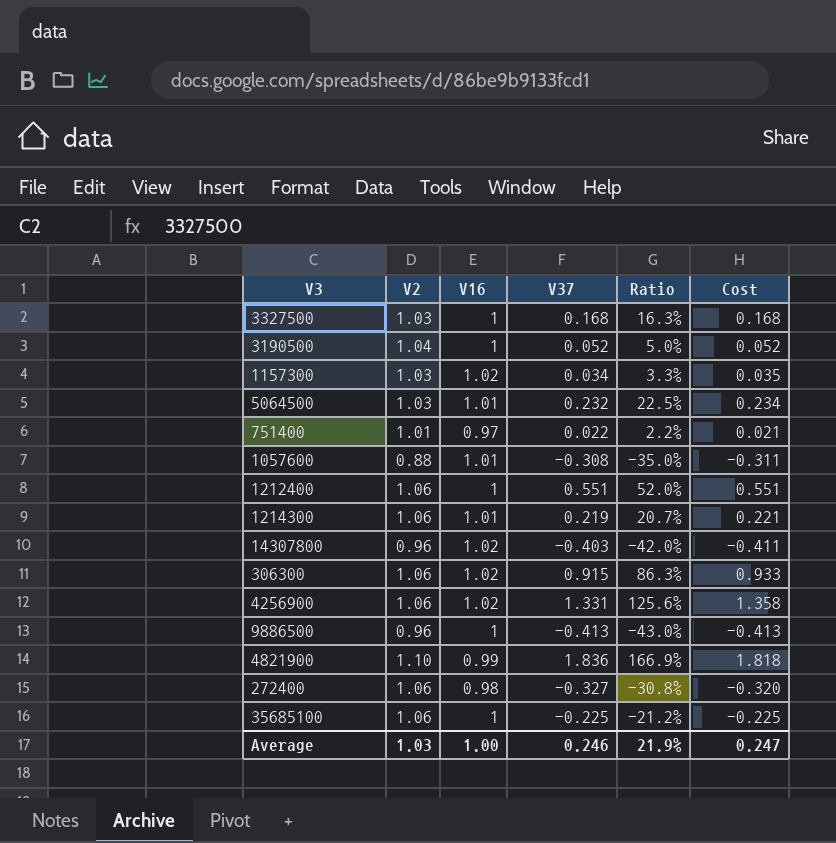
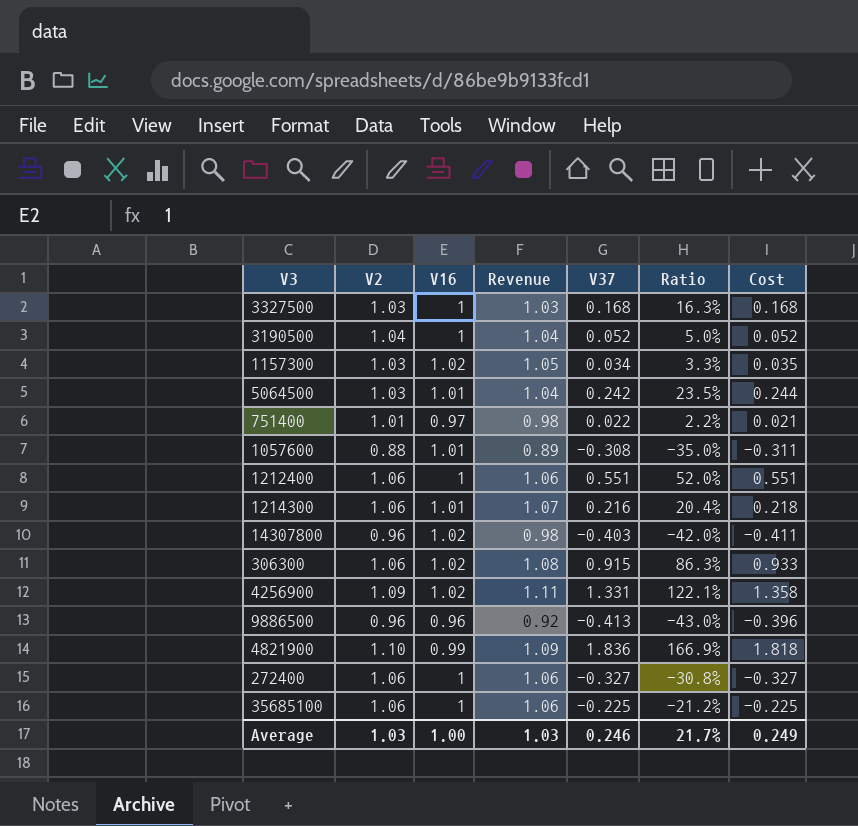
column Revenue | formula: none -> [V2] * [V16]
5064500 | V37: 0.232 -> 0.242
5064500 | Ratio: 22.5% -> 23.5%
5064500 | Cost: 0.234 -> 0.244
1214300 | V37: 0.219 -> 0.216
1214300 | Ratio: 20.7% -> 20.4%
1214300 | Cost: 0.221 -> 0.218
4256900 | V2: 1.06 -> 1.09
4256900 | Ratio: 125.6% -> 122.1%
9886500 | V16: 1 -> 0.96
9886500 | Cost: -0.413 -> -0.396
272400 | V16: 0.98 -> 1
272400 | Cost: -0.320 -> -0.327
Average | Ratio: 21.9% -> 21.7%
Average | Cost: 0.247 -> 0.249

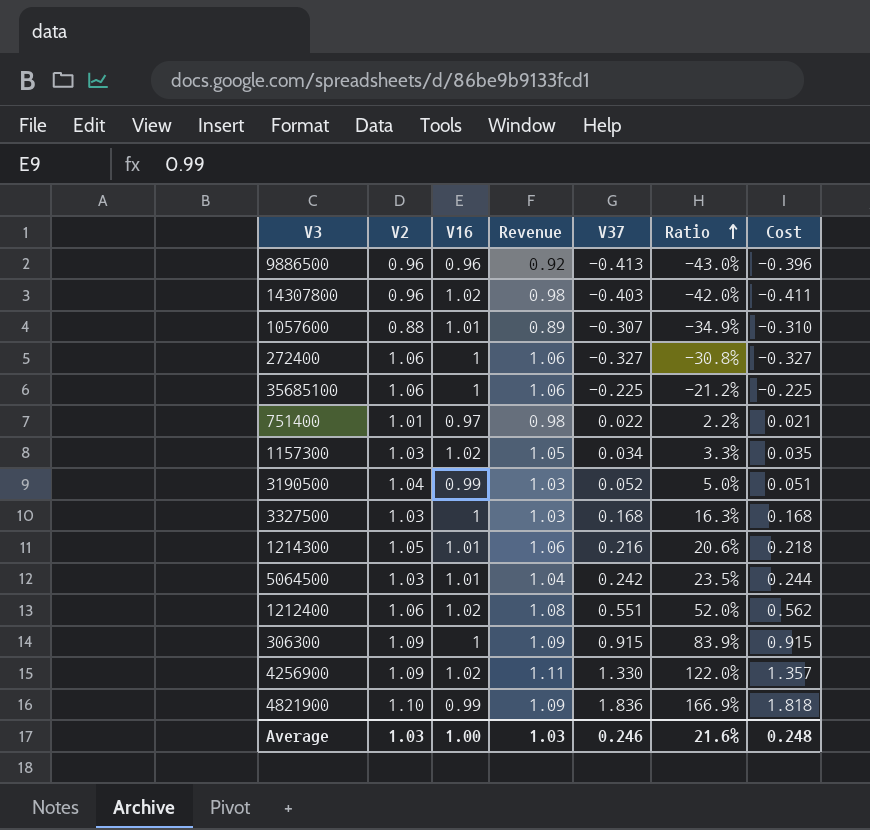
row order: none -> Ratio ascending
1057600 | V37: -0.308 -> -0.307
1057600 | Ratio: -35.0% -> -34.9%
1057600 | Cost: -0.311 -> -0.310
3190500 | V16: 1 -> 0.99
3190500 | Revenue: 1.04 -> 1.03
3190500 | Cost: 0.052 -> 0.051
1214300 | V2: 1.06 -> 1.05
1214300 | Revenue: 1.07 -> 1.06
1214300 | Ratio: 20.4% -> 20.6%
1212400 | V16: 1 -> 1.02
1212400 | Revenue: 1.06 -> 1.08
1212400 | Cost: 0.551 -> 0.562
306300 | V2: 1.06 -> 1.09
306300 | V16: 1.02 -> 1
306300 | Revenue: 1.08 -> 1.09
306300 | Ratio: 86.3% -> 83.9%
306300 | Cost: 0.933 -> 0.915
4256900 | V37: 1.331 -> 1.330
4256900 | Ratio: 122.1% -> 122.0%
4256900 | Cost: 1.358 -> 1.357
Average | Ratio: 21.7% -> 21.6%
Average | Cost: 0.249 -> 0.248

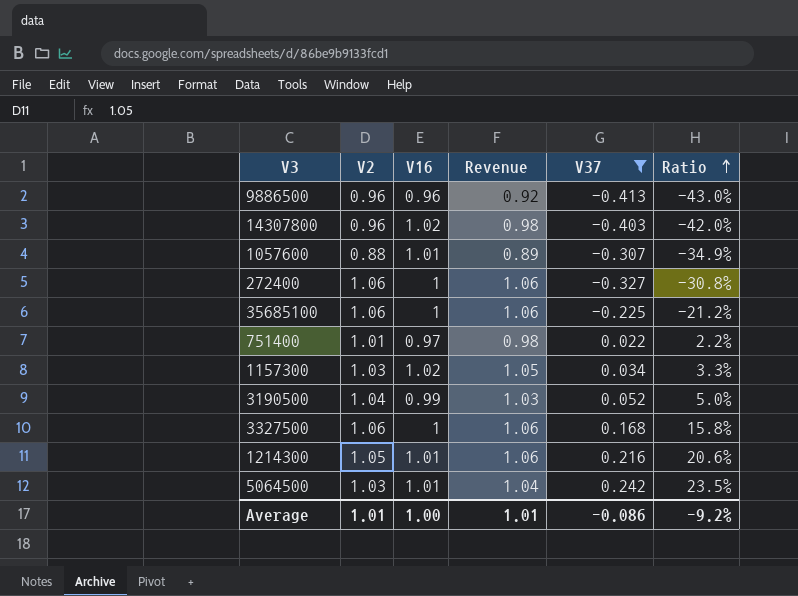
filter: none -> V37 <= 0.242
column Cost | formula: [V16] * [V37] -> none
3327500 | V2: 1.03 -> 1.06
3327500 | Revenue: 1.03 -> 1.06
3327500 | Ratio: 16.3% -> 15.8%
Average | V2: 1.03 -> 1.01
Average | Revenue: 1.03 -> 1.01
Average | V37: 0.246 -> -0.086
Average | Ratio: 21.6% -> -9.2%

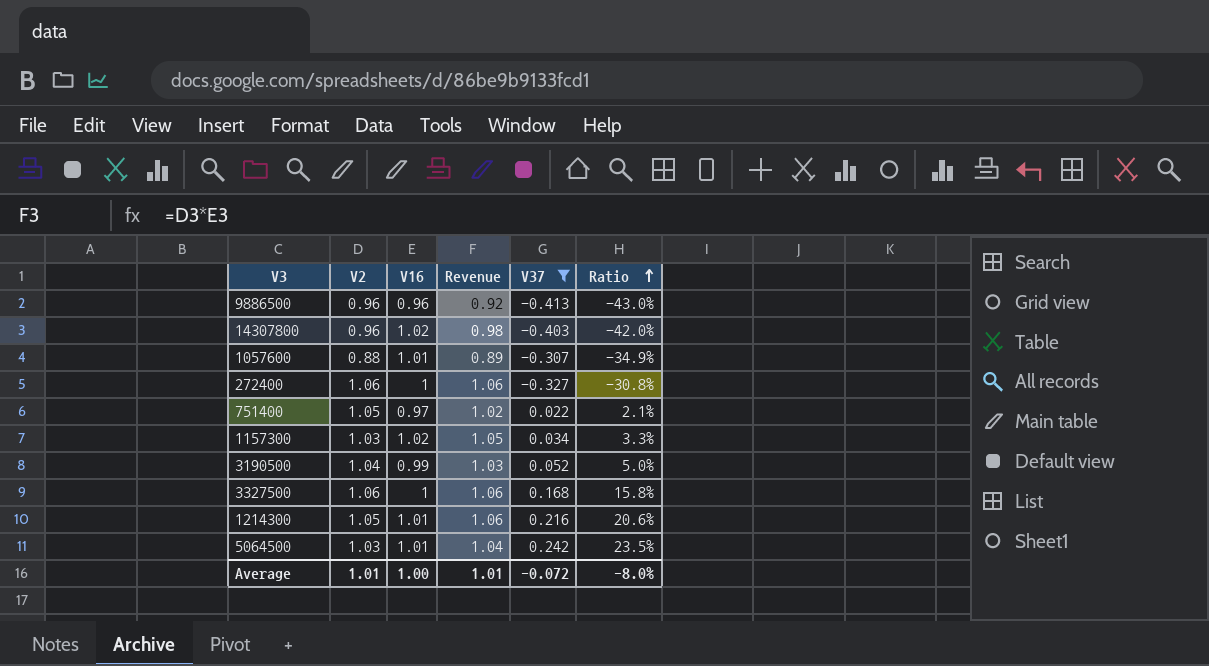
row 35685100: 1.06 | 1 | 1.06 | -0.225 | -21.2% -> none
751400 | V2: 1.01 -> 1.05
751400 | Revenue: 0.98 -> 1.02
751400 | Ratio: 2.2% -> 2.1%
Average | V37: -0.086 -> -0.072
Average | Ratio: -9.2% -> -8.0%

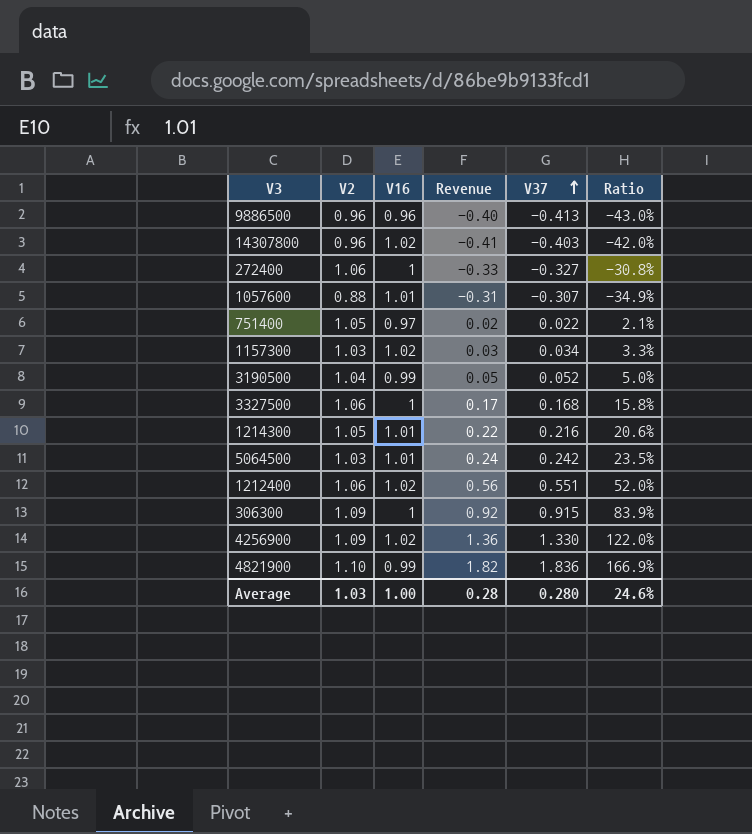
filter: V37 <= 0.242 -> none
row order: Ratio ascending -> V37 ascending
column Revenue | formula: [V2] * [V16] -> [V16] * [V37]
Average | V2: 1.01 -> 1.03
Average | Revenue: 1.01 -> 0.28
Average | V37: -0.072 -> 0.280
Average | Ratio: -8.0% -> 24.6%

